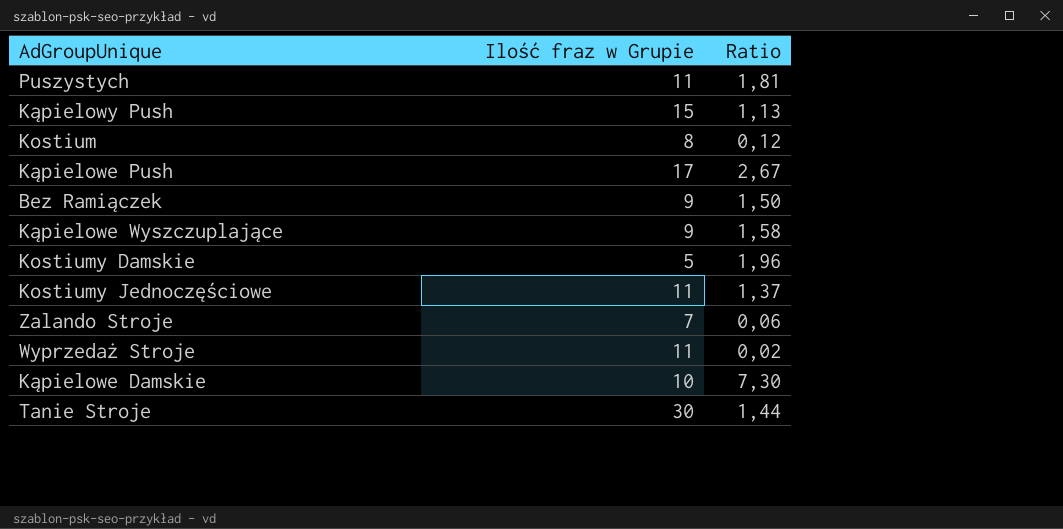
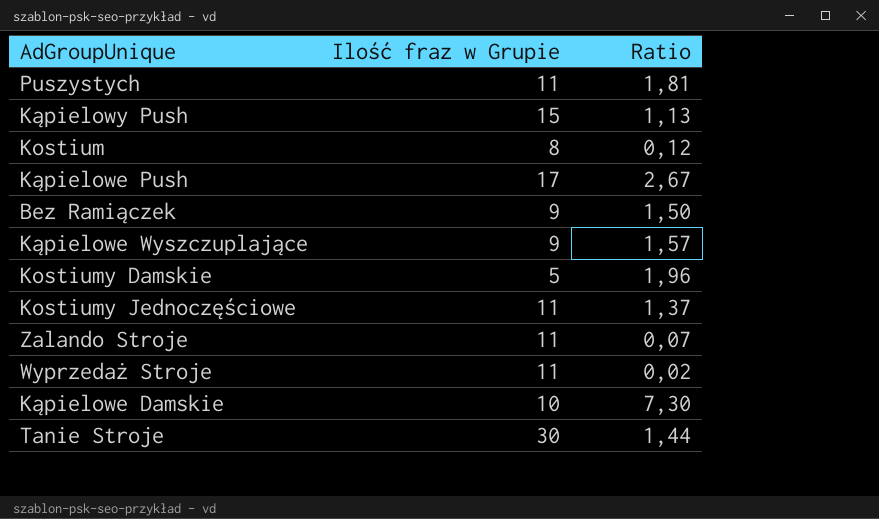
Kąpielowe Wyszczuplające | Ratio: 1,58 -> 1,57
Zalando Stroje | Ilość fraz w Grupie: 7 -> 11
Zalando Stroje | Ratio: 0,06 -> 0,07

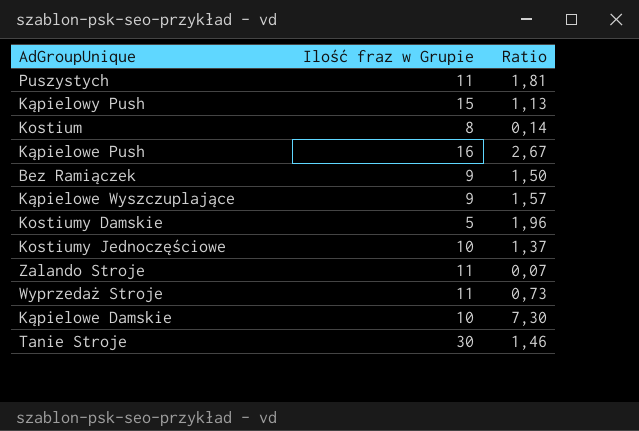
Kostium | Ratio: 0,12 -> 0,14
Kąpielowe Push | Ilość fraz w Grupie: 17 -> 16
Kostiumy Jednoczęściowe | Ilość fraz w Grupie: 11 -> 10
Wyprzedaż Stroje | Ratio: 0,02 -> 0,73
Tanie Stroje | Ratio: 1,44 -> 1,46

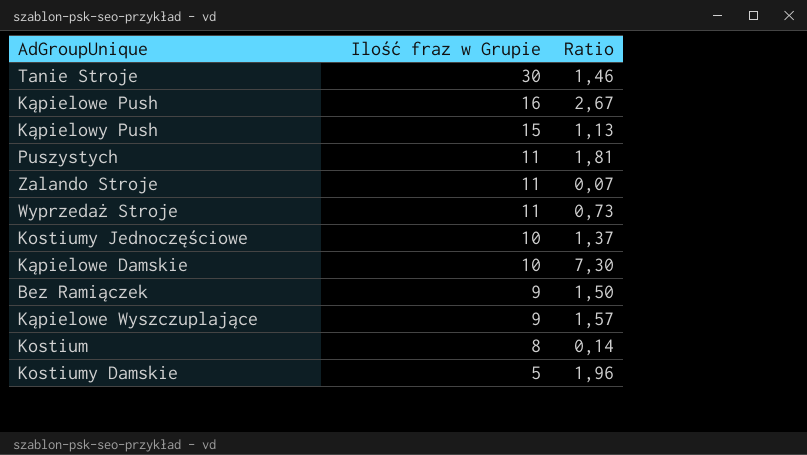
row order: none -> Ilość fraz w Grupie descending

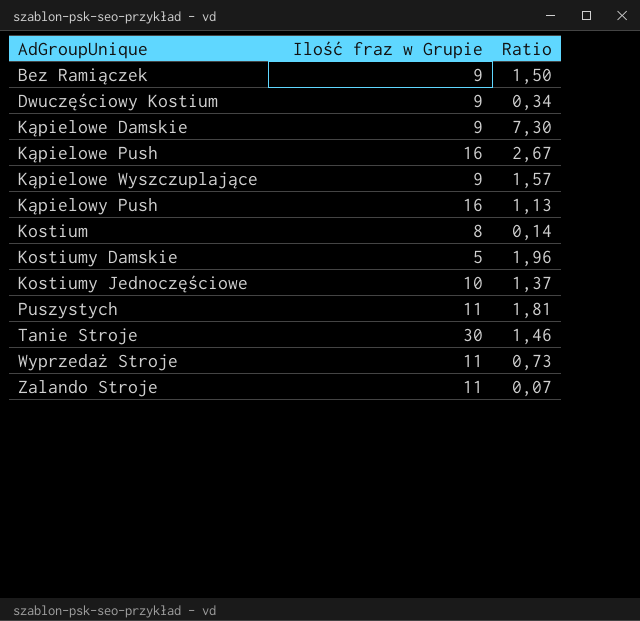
row order: Ilość fraz w Grupie descending -> AdGroupUnique ascending
row Dwuczęściowy Kostium: none -> 9 | 0,34
Kąpielowe Damskie | Ilość fraz w Grupie: 10 -> 9
Kąpielowy Push | Ilość fraz w Grupie: 15 -> 16

